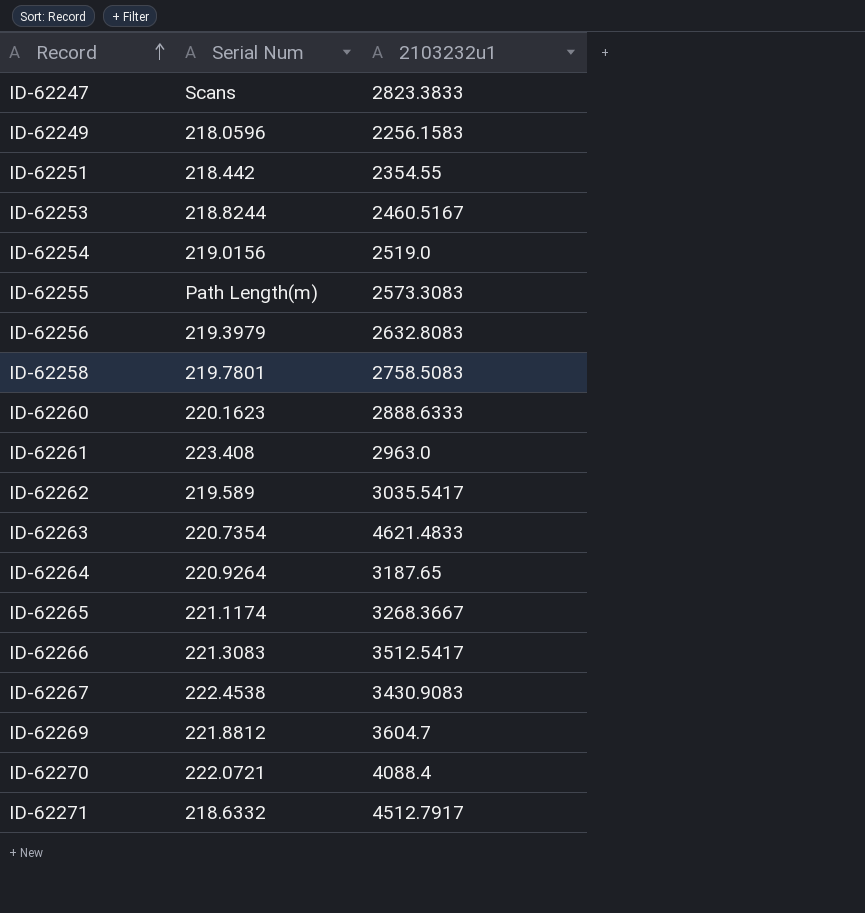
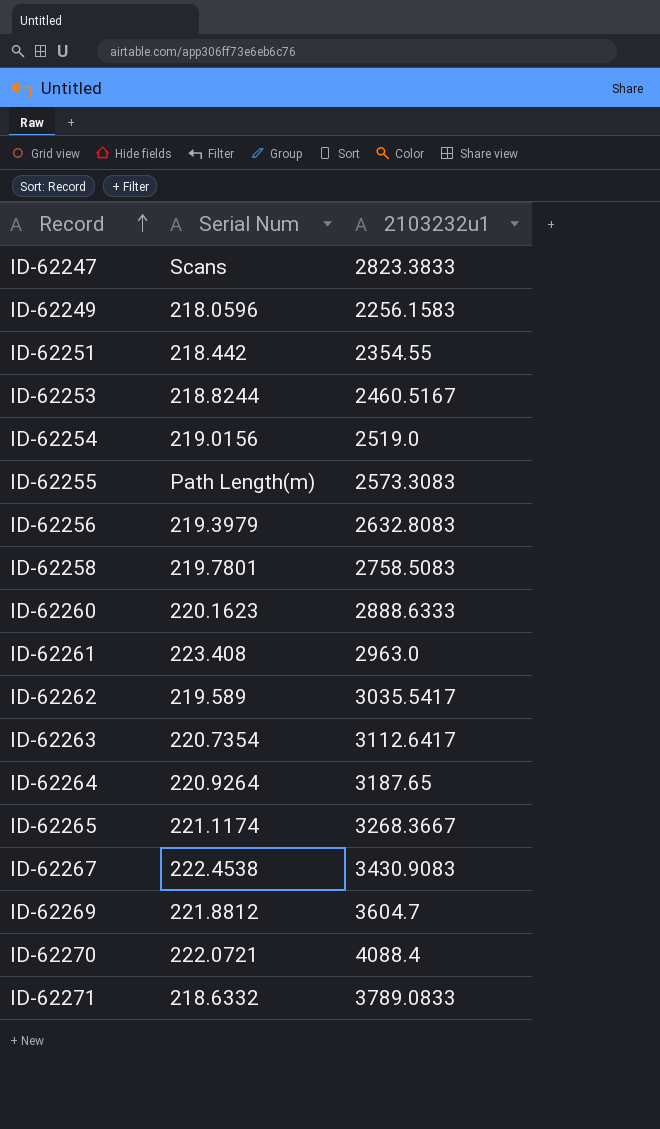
row ID-62266: 221.3083 | 3512.5417 -> none
ID-62263 | 2103232u1: 4621.4833 -> 3112.6417
ID-62271 | 2103232u1: 4512.7917 -> 3789.0833

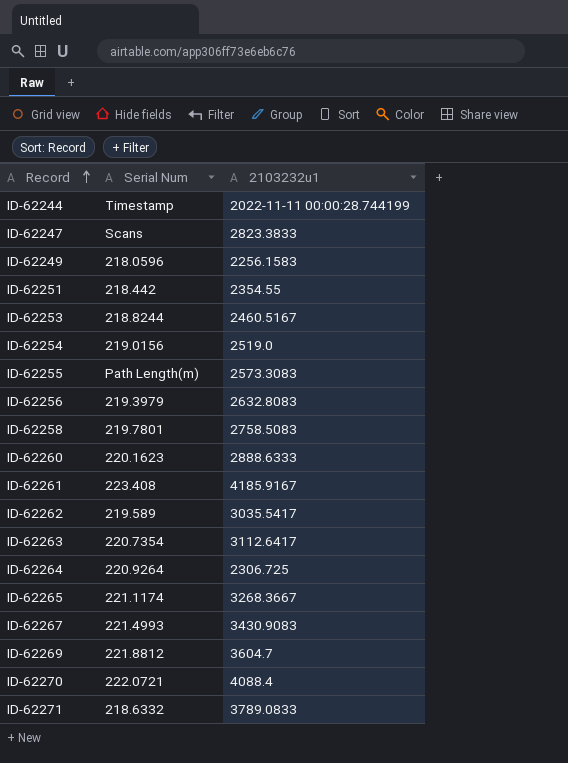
row ID-62244: none -> Timestamp | 2022-11-11 00:00:28.744199
ID-62261 | 2103232u1: 2963.0 -> 4185.9167
ID-62264 | 2103232u1: 3187.65 -> 2306.725
ID-62267 | Serial Num: 222.4538 -> 221.4993

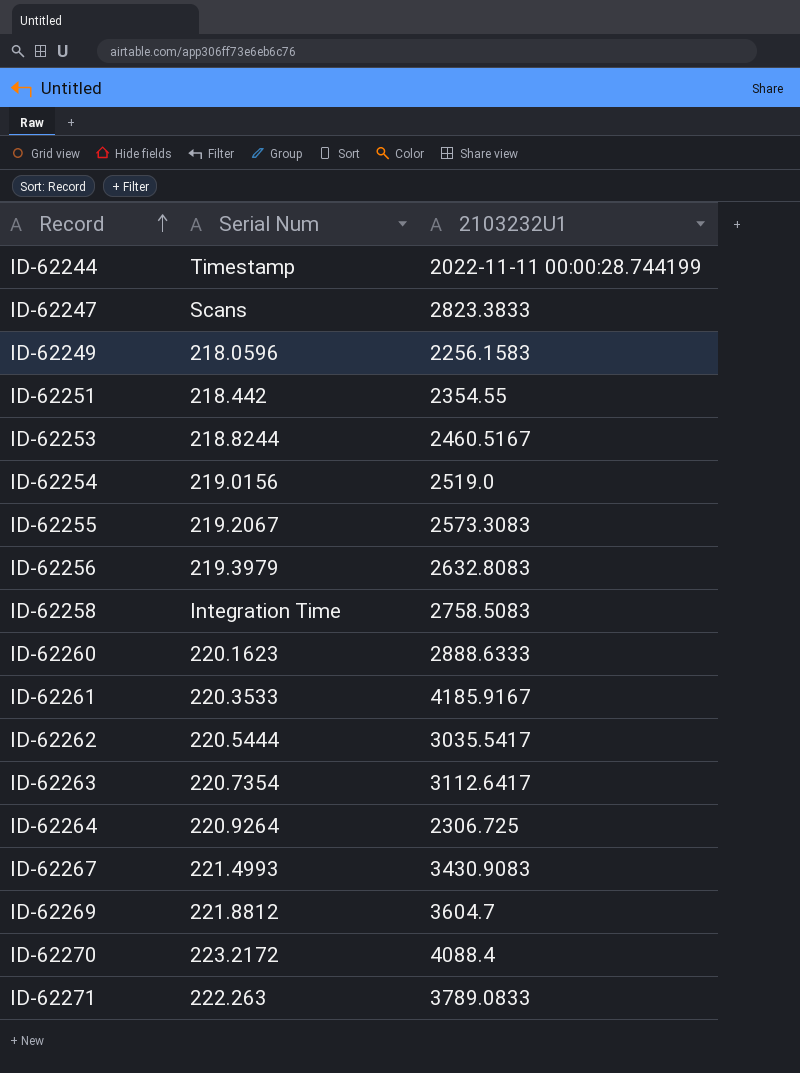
column name: 2103232u1 -> 2103232U1
row ID-62265: 221.1174 | 3268.3667 -> none
ID-62255 | Serial Num: Path Length(m) -> 219.2067
ID-62258 | Serial Num: 219.7801 -> Integration Time
ID-62261 | Serial Num: 223.408 -> 220.3533
ID-62262 | Serial Num: 219.589 -> 220.5444
ID-62270 | Serial Num: 222.0721 -> 223.2172
ID-62271 | Serial Num: 218.6332 -> 222.263

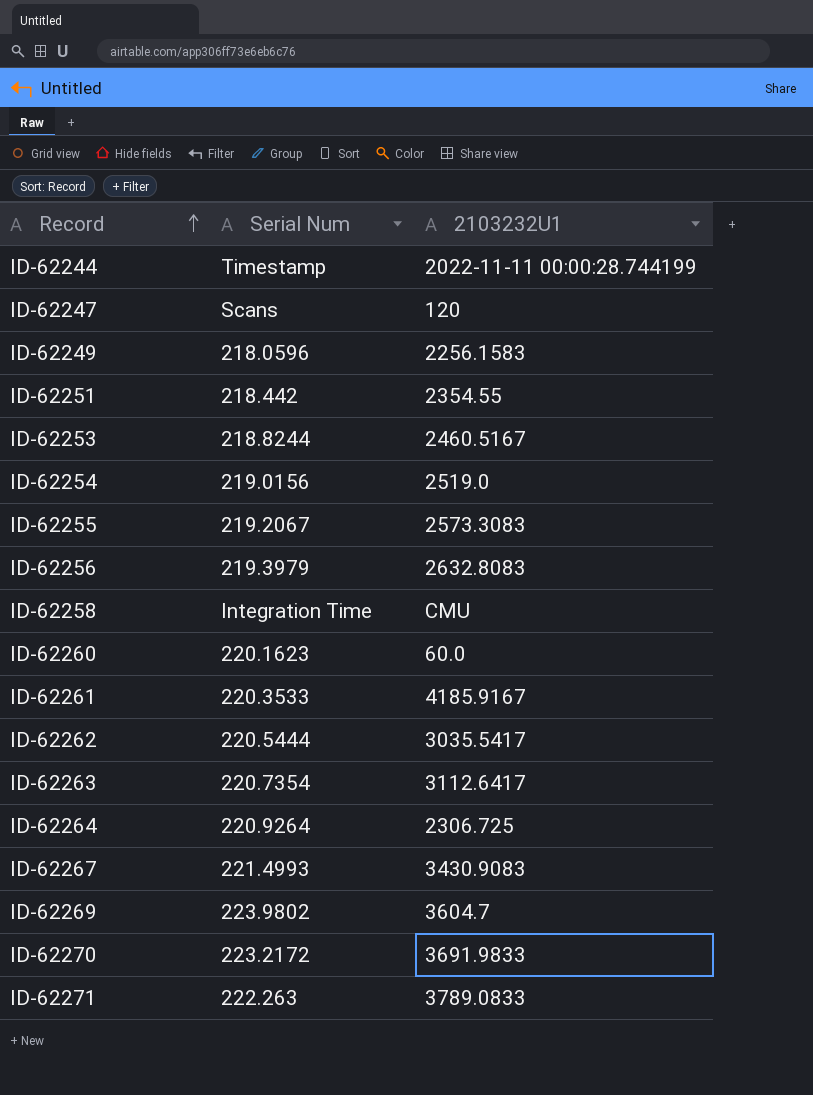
ID-62247 | 2103232U1: 2823.3833 -> 120
ID-62258 | 2103232U1: 2758.5083 -> CMU
ID-62260 | 2103232U1: 2888.6333 -> 60.0
ID-62269 | Serial Num: 221.8812 -> 223.9802
ID-62270 | 2103232U1: 4088.4 -> 3691.9833

